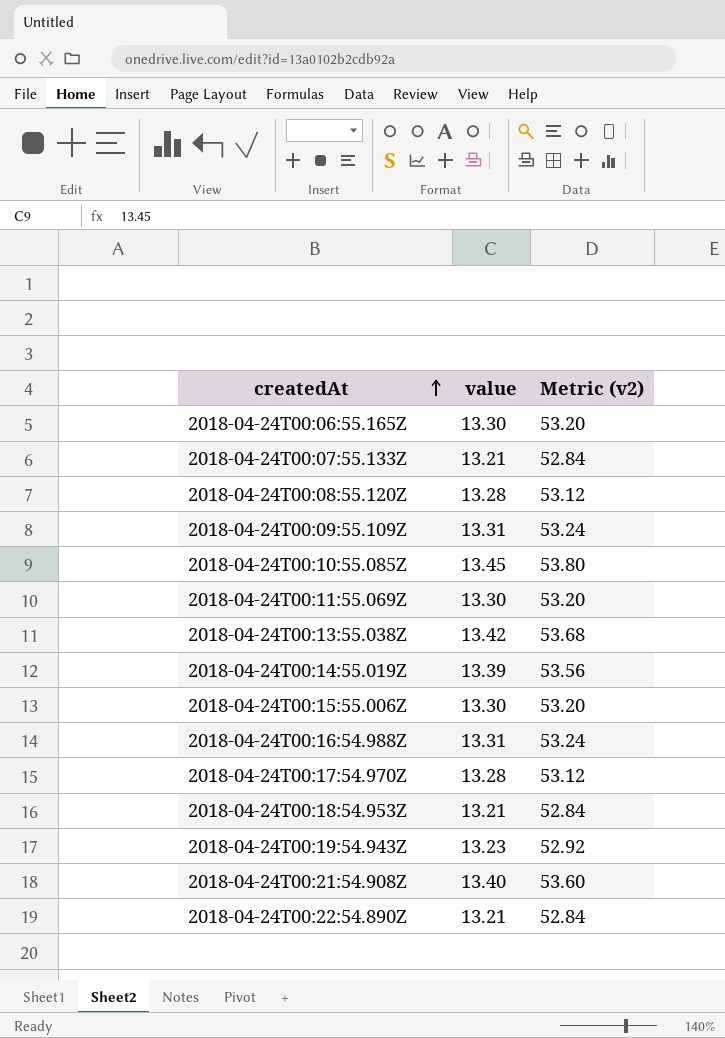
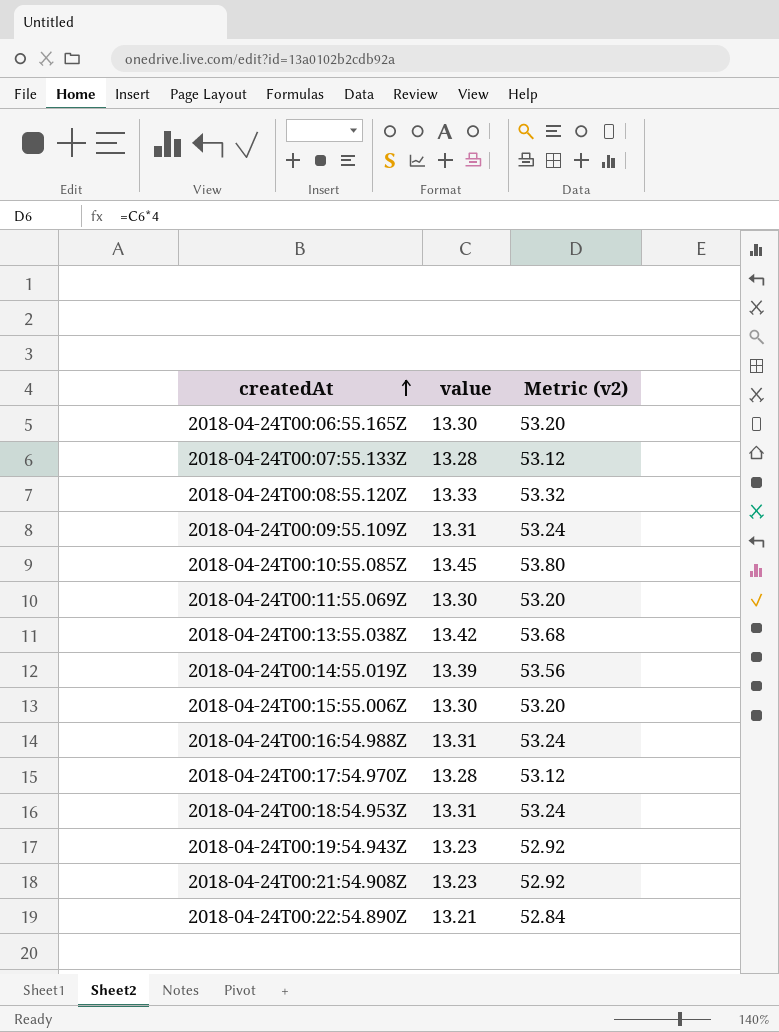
2018-04-24T00:07:55.133Z | value: 13.21 -> 13.28
2018-04-24T00:07:55.133Z | Metric (v2): 52.84 -> 53.12
2018-04-24T00:08:55.120Z | value: 13.28 -> 13.33
2018-04-24T00:08:55.120Z | Metric (v2): 53.12 -> 53.32
2018-04-24T00:18:54.953Z | value: 13.21 -> 13.31
2018-04-24T00:18:54.953Z | Metric (v2): 52.84 -> 53.24
2018-04-24T00:21:54.908Z | value: 13.40 -> 13.23
2018-04-24T00:21:54.908Z | Metric (v2): 53.60 -> 52.92

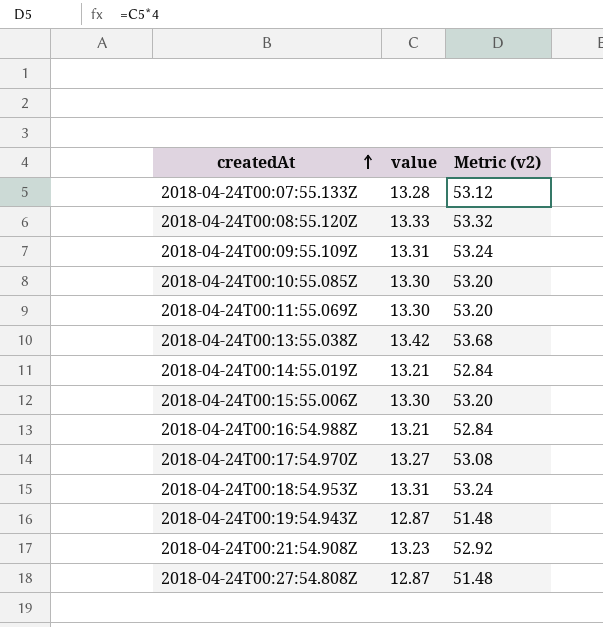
row 2018-04-24T00:06:55.165Z: 13.30 | 53.20 -> none
row 2018-04-24T00:22:54.890Z: 13.21 | 52.84 -> none
2018-04-24T00:10:55.085Z | value: 13.45 -> 13.30
2018-04-24T00:10:55.085Z | Metric (v2): 53.80 -> 53.20
2018-04-24T00:14:55.019Z | value: 13.39 -> 13.21
2018-04-24T00:14:55.019Z | Metric (v2): 53.56 -> 52.84
2018-04-24T00:16:54.988Z | value: 13.31 -> 13.21
2018-04-24T00:16:54.988Z | Metric (v2): 53.24 -> 52.84
2018-04-24T00:17:54.970Z | value: 13.28 -> 13.27
2018-04-24T00:17:54.970Z | Metric (v2): 53.12 -> 53.08
2018-04-24T00:19:54.943Z | value: 13.23 -> 12.87
2018-04-24T00:19:54.943Z | Metric (v2): 52.92 -> 51.48
row 2018-04-24T00:27:54.808Z: none -> 12.87 | 51.48

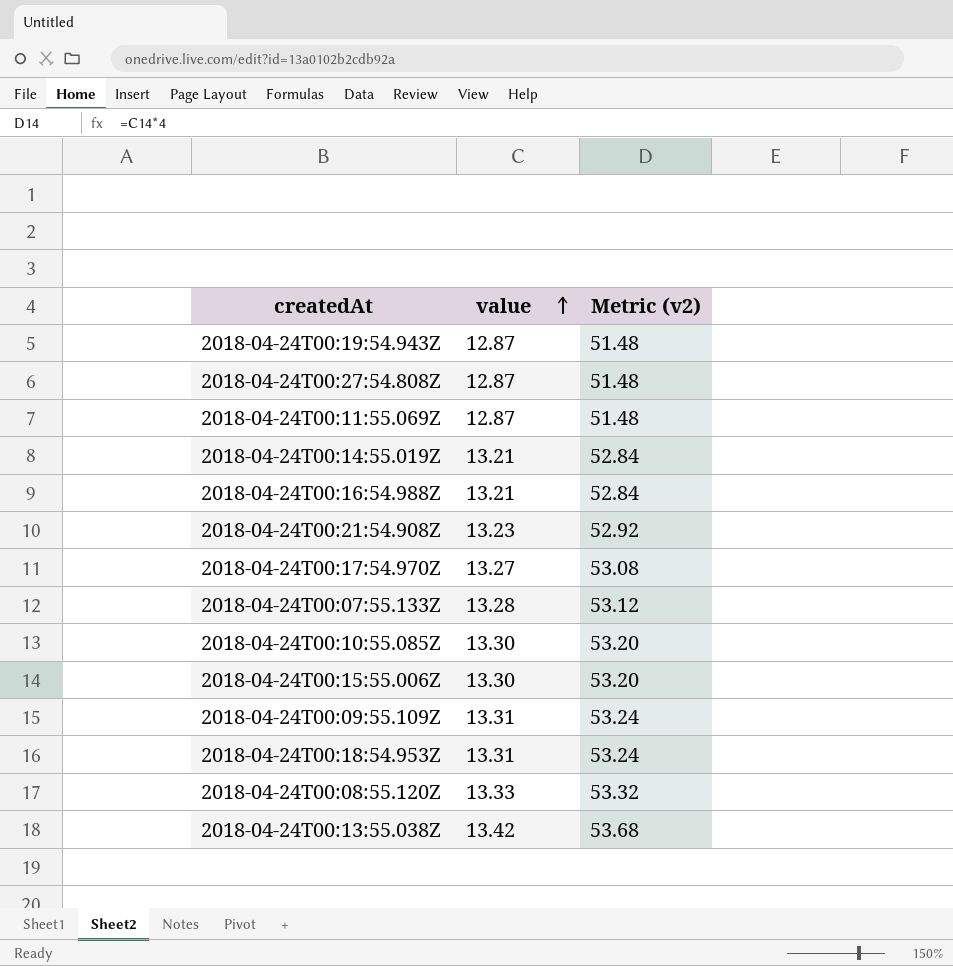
row order: createdAt ascending -> value ascending
2018-04-24T00:11:55.069Z | value: 13.30 -> 12.87
2018-04-24T00:11:55.069Z | Metric (v2): 53.20 -> 51.48

